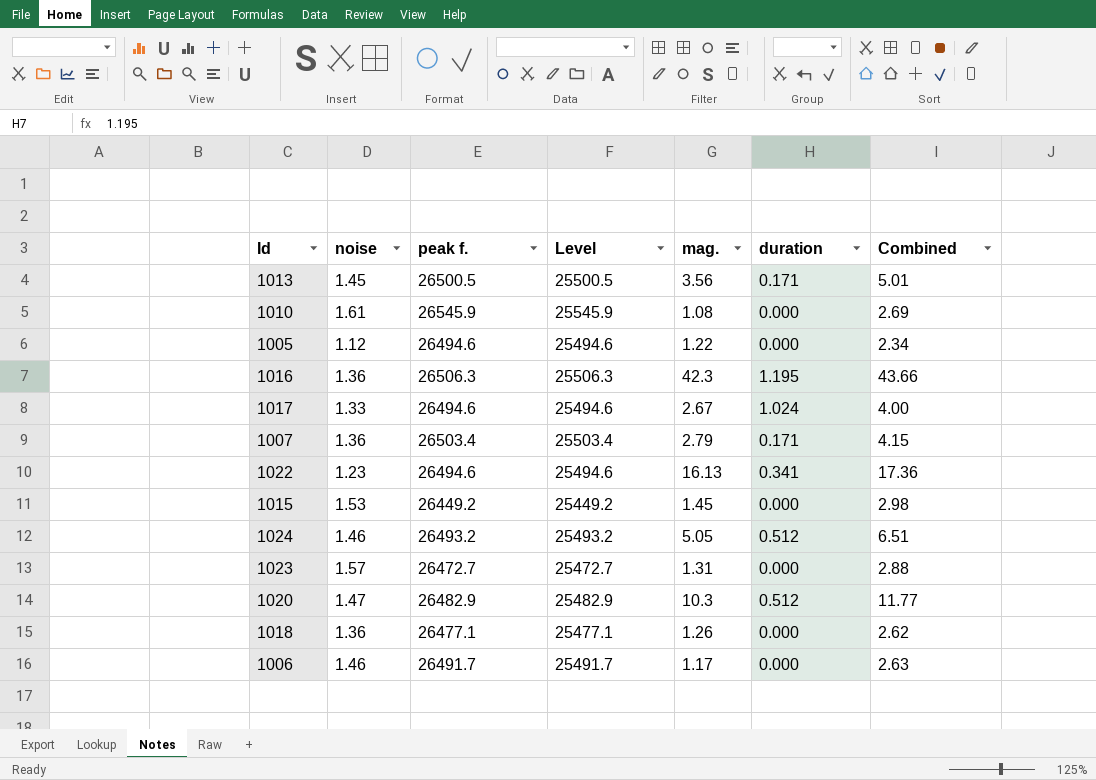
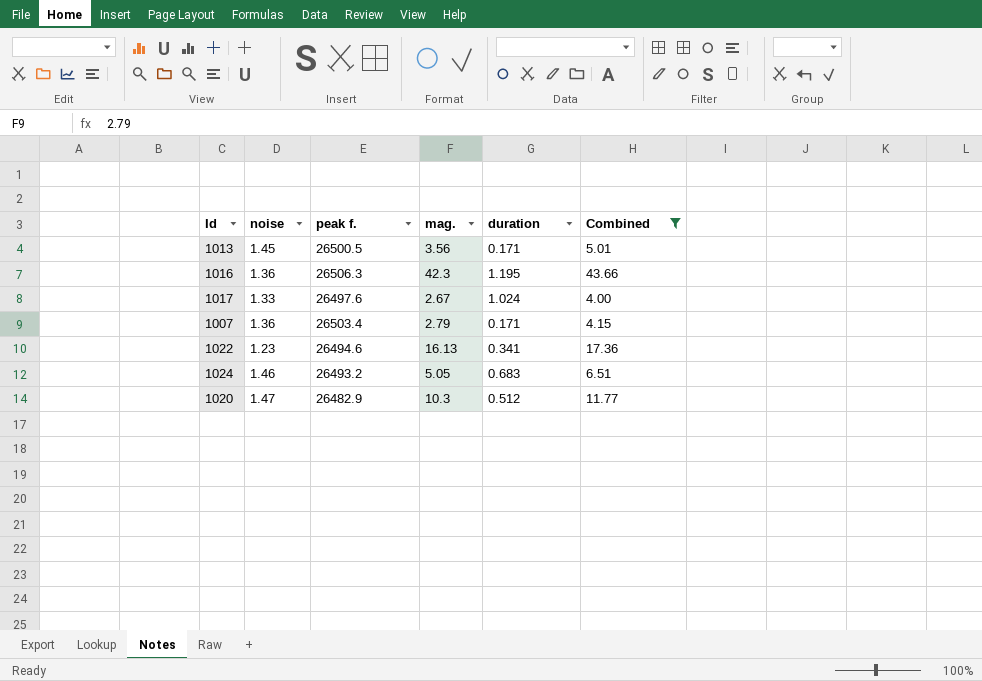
filter: none -> Combined >= 4.00
column Level | formula: [peak f.] - 1000 -> none
1017 | peak f.: 26494.6 -> 26497.6
1024 | duration: 0.512 -> 0.683

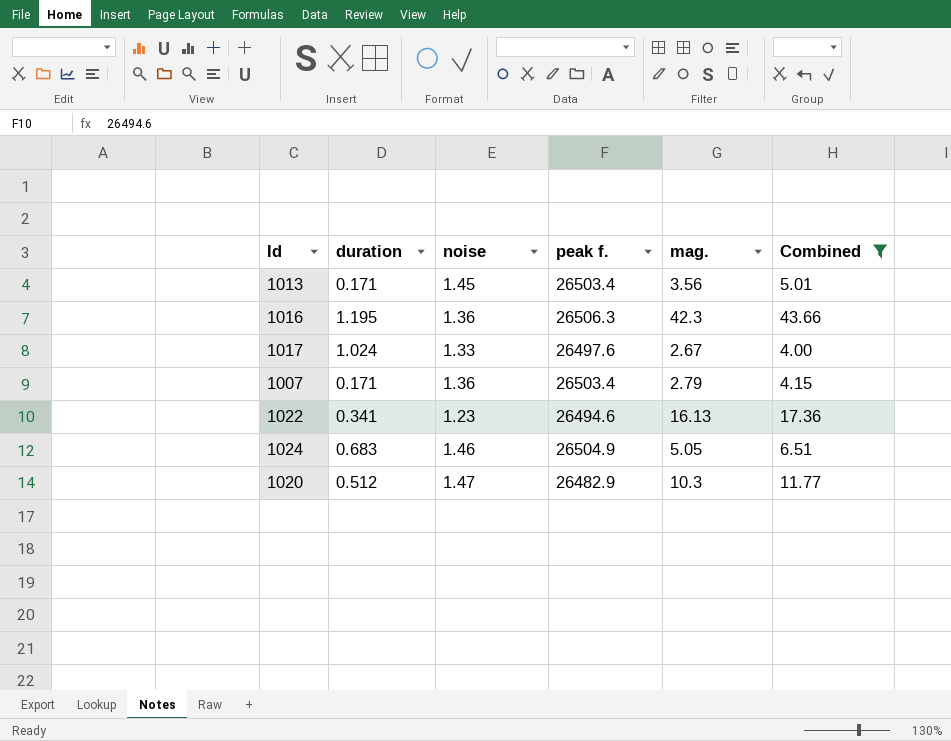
column duration | position: 5 -> 2
1013 | peak f.: 26500.5 -> 26503.4
1024 | peak f.: 26493.2 -> 26504.9

